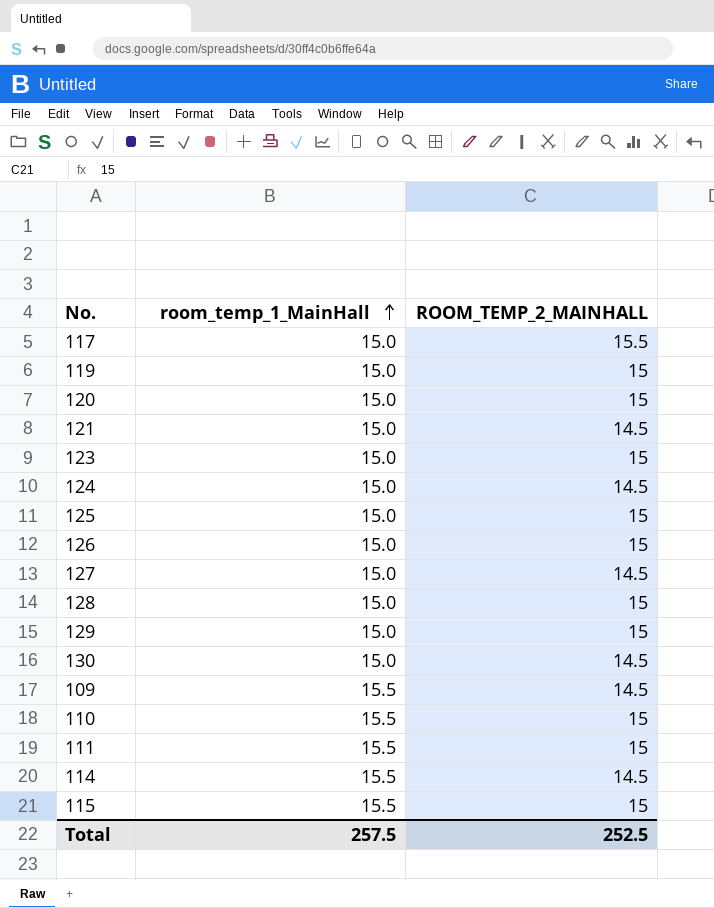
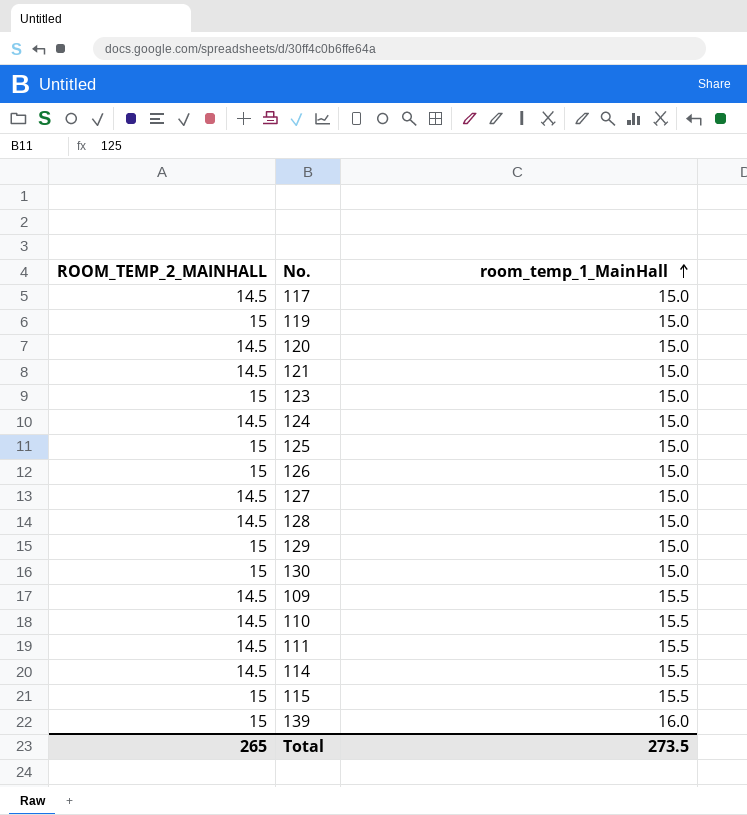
column ROOM_TEMP_2_MAINHALL | position: 3 -> 1
117 | ROOM_TEMP_2_MAINHALL: 15.5 -> 14.5
120 | ROOM_TEMP_2_MAINHALL: 15 -> 14.5
128 | ROOM_TEMP_2_MAINHALL: 15 -> 14.5
130 | ROOM_TEMP_2_MAINHALL: 14.5 -> 15
110 | ROOM_TEMP_2_MAINHALL: 15 -> 14.5
111 | ROOM_TEMP_2_MAINHALL: 15 -> 14.5
row 139: none -> 15 | 16.0
Total | ROOM_TEMP_2_MAINHALL: 252.5 -> 265
Total | room_temp_1_MainHall: 257.5 -> 273.5

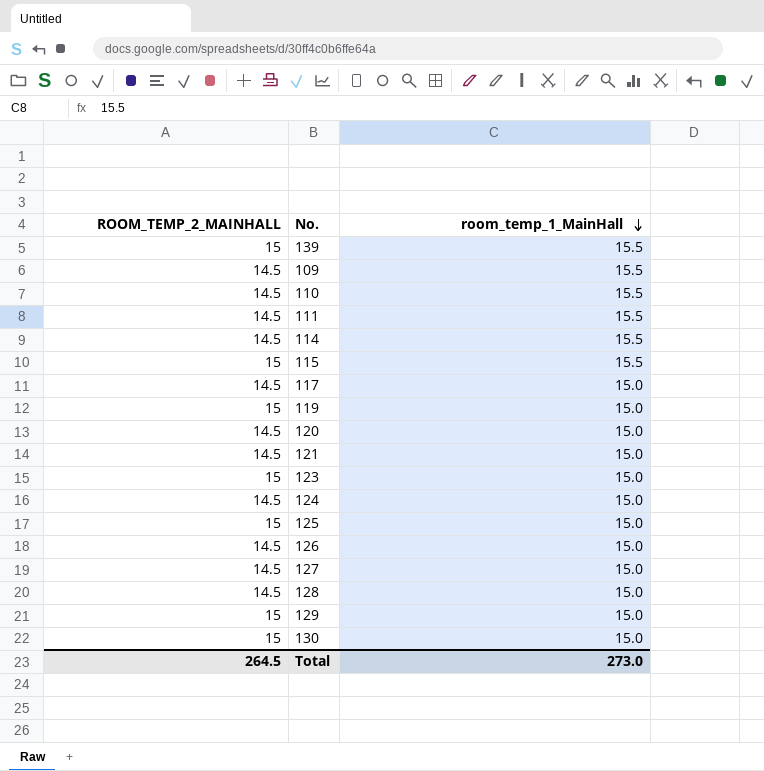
row order: room_temp_1_MainHall ascending -> room_temp_1_MainHall descending
139 | room_temp_1_MainHall: 16.0 -> 15.5
126 | ROOM_TEMP_2_MAINHALL: 15 -> 14.5
Total | ROOM_TEMP_2_MAINHALL: 265 -> 264.5
Total | room_temp_1_MainHall: 273.5 -> 273.0

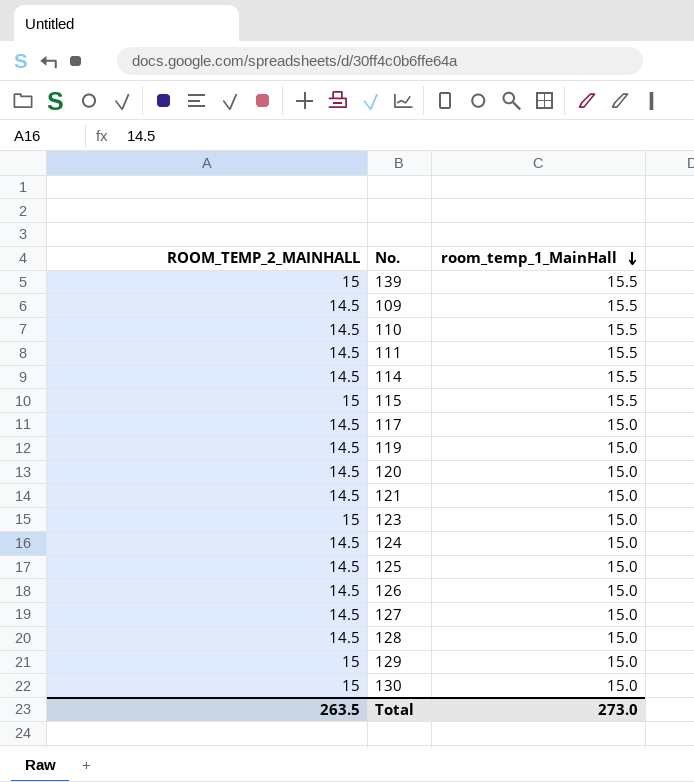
119 | ROOM_TEMP_2_MAINHALL: 15 -> 14.5
125 | ROOM_TEMP_2_MAINHALL: 15 -> 14.5
Total | ROOM_TEMP_2_MAINHALL: 264.5 -> 263.5

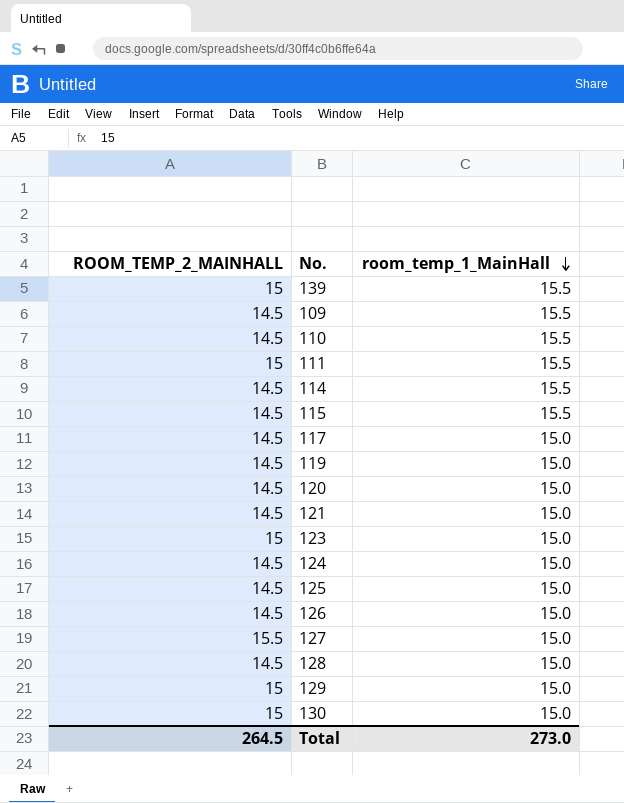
111 | ROOM_TEMP_2_MAINHALL: 14.5 -> 15
115 | ROOM_TEMP_2_MAINHALL: 15 -> 14.5
127 | ROOM_TEMP_2_MAINHALL: 14.5 -> 15.5
Total | ROOM_TEMP_2_MAINHALL: 263.5 -> 264.5

